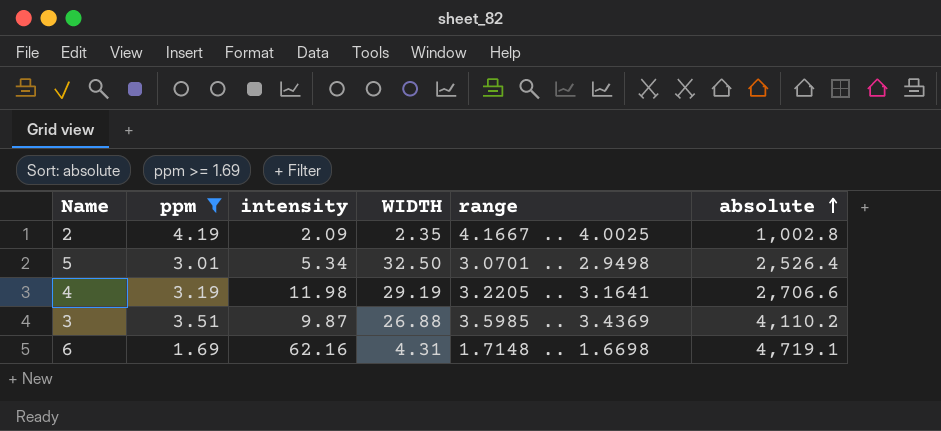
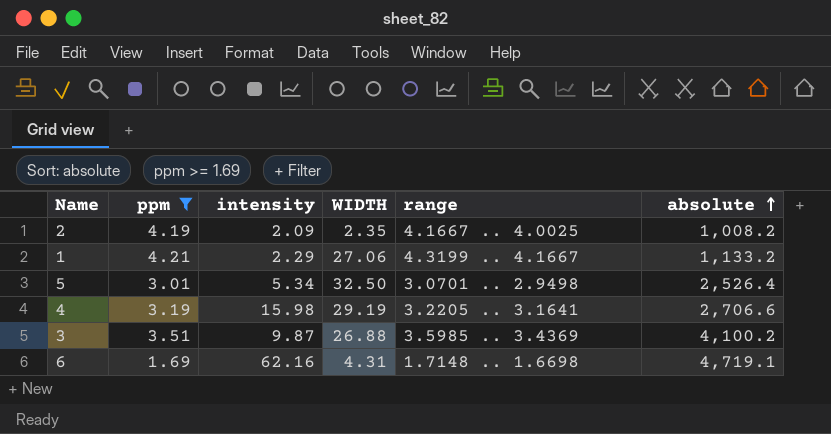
2 | absolute: 1,002.8 -> 1,008.2
row 1: none -> 4.21 | 2.29 | 27.06 | 4.3199 .. 4.1667 | 1,133.2
4 | intensity: 11.98 -> 15.98
3 | absolute: 4,110.2 -> 4,100.2

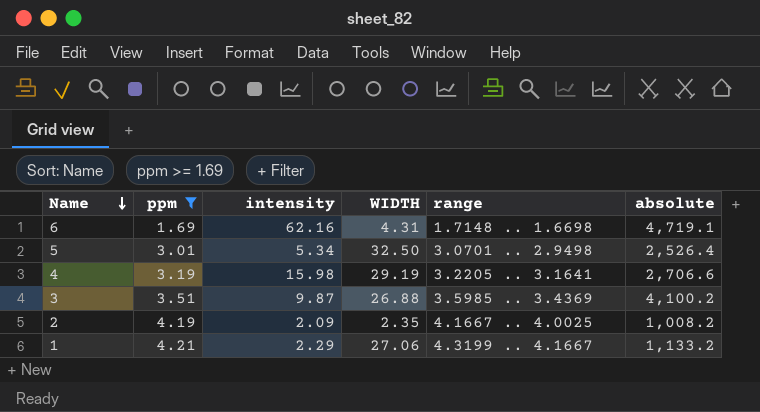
row order: absolute ascending -> Name descending

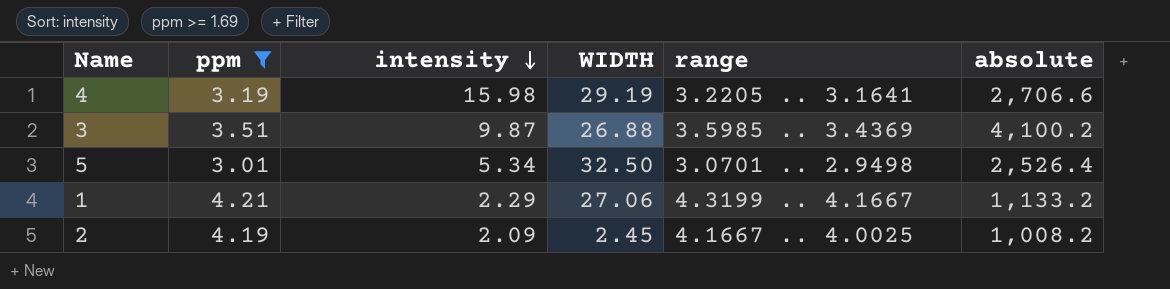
row order: Name descending -> intensity descending
row 6: 1.69 | 62.16 | 4.31 | 1.7148 .. 1.6698 | 4,719.1 -> none
2 | WIDTH: 2.35 -> 2.45

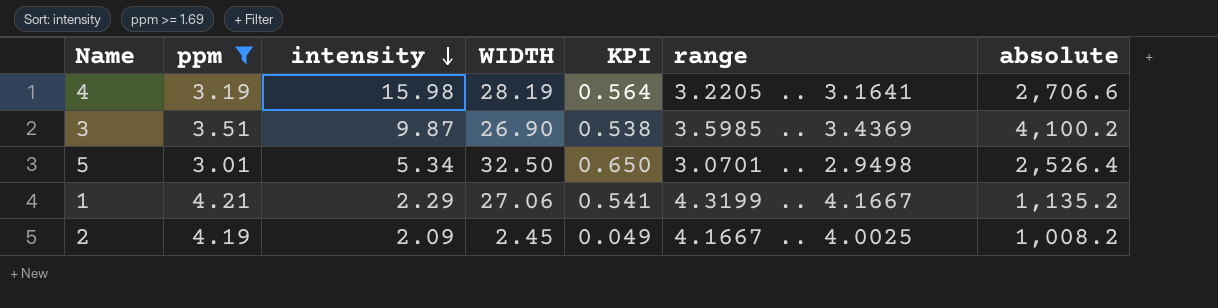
column KPI | formula: none -> [WIDTH] * 0.02
4 | WIDTH: 29.19 -> 28.19
3 | WIDTH: 26.88 -> 26.90
1 | absolute: 1,133.2 -> 1,135.2

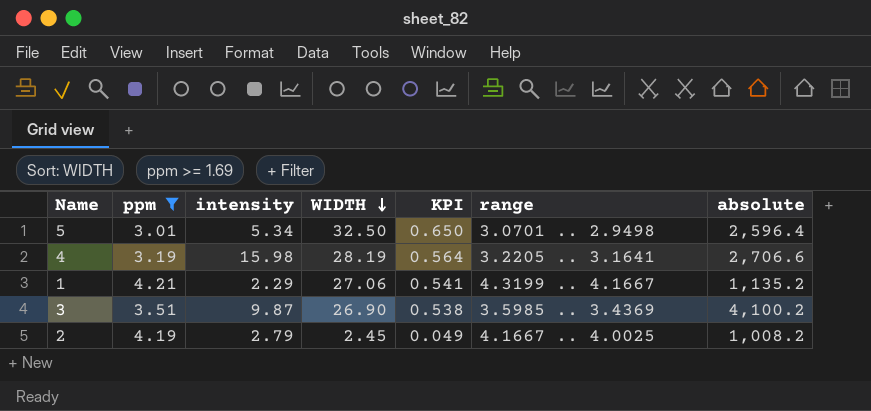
row order: intensity descending -> WIDTH descending
5 | absolute: 2,526.4 -> 2,596.4
2 | intensity: 2.09 -> 2.79

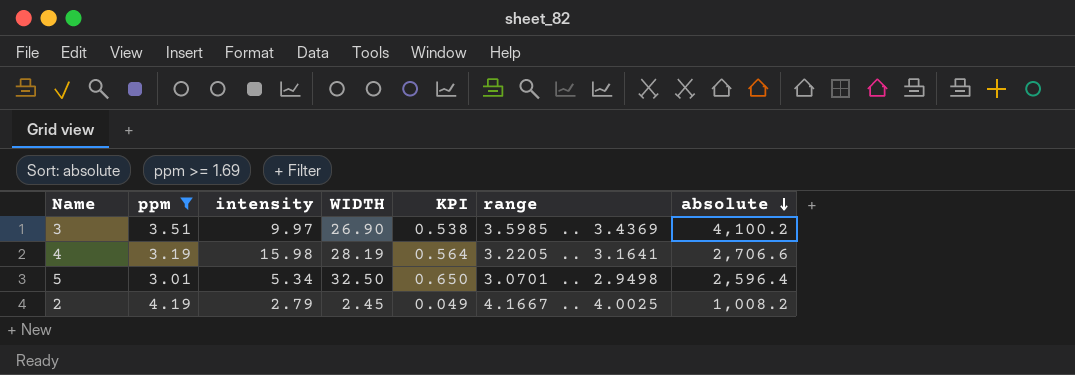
row order: WIDTH descending -> absolute descending
row 1: 4.21 | 2.29 | 27.06 | 0.541 | 4.3199 .. 4.1667 | 1,135.2 -> none
3 | intensity: 9.87 -> 9.97

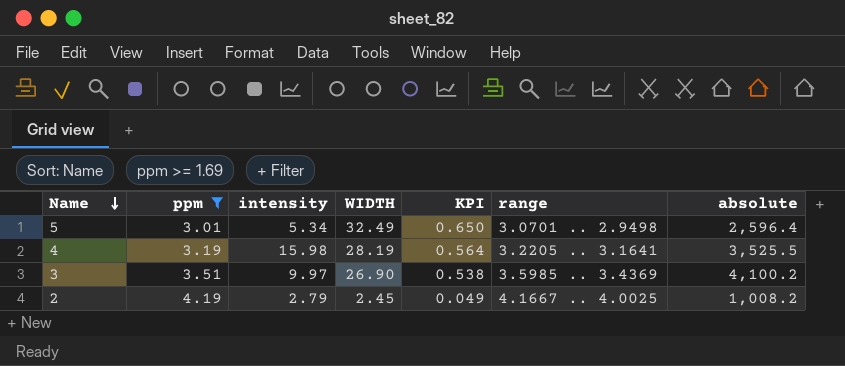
row order: absolute descending -> Name descending
5 | WIDTH: 32.50 -> 32.49
4 | absolute: 2,706.6 -> 3,525.5

